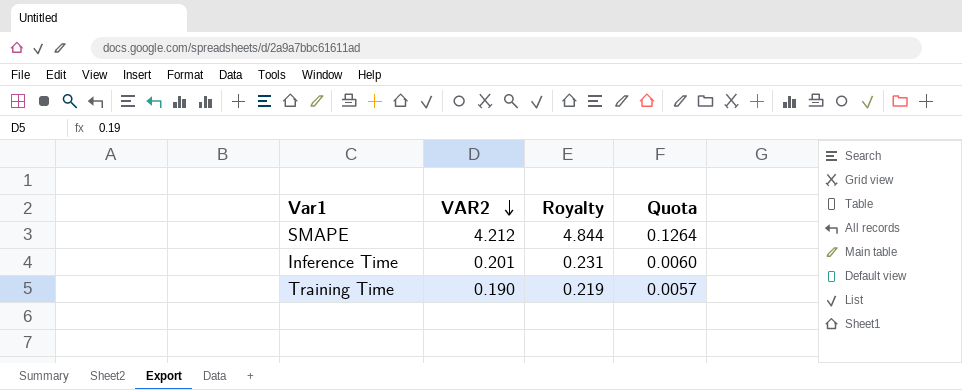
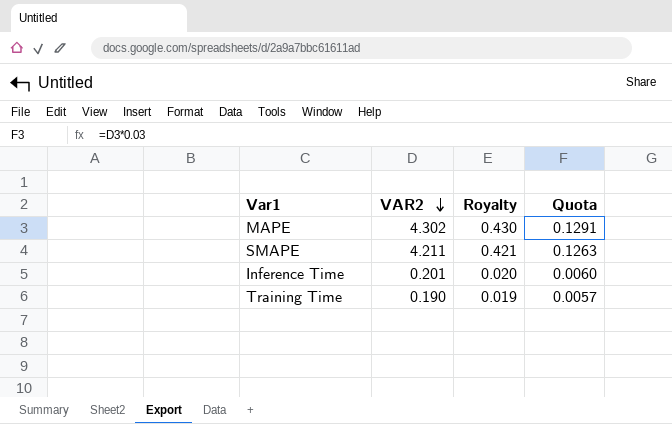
column Royalty | formula: [VAR2] * 1.15 -> [VAR2] * 0.1
row MAPE: none -> 4.302 | 0.430 | 0.1291
SMAPE | VAR2: 4.212 -> 4.211
SMAPE | Quota: 0.1264 -> 0.1263

